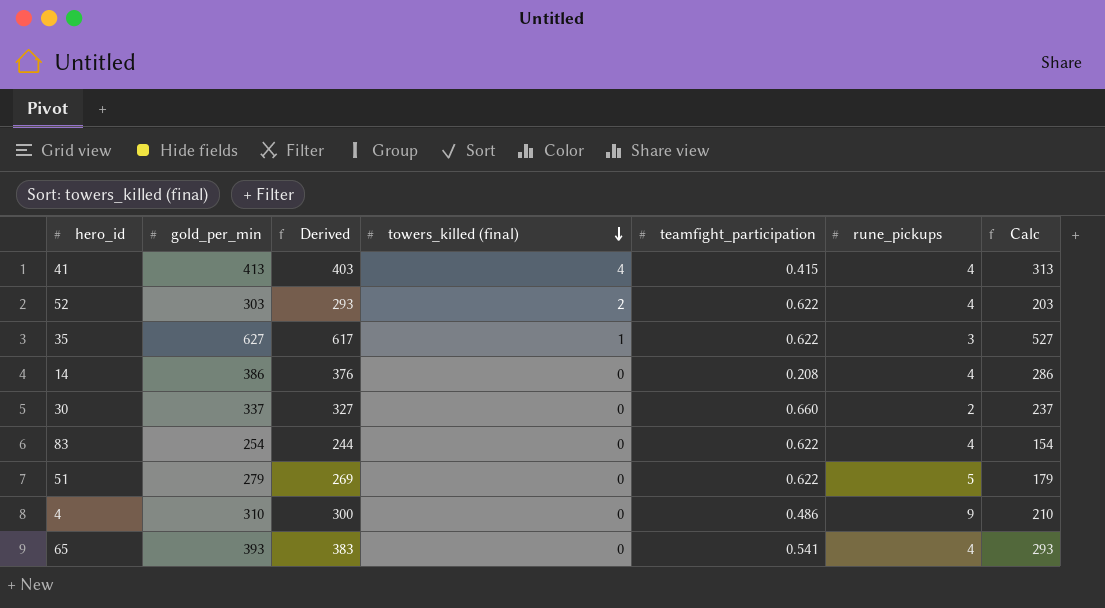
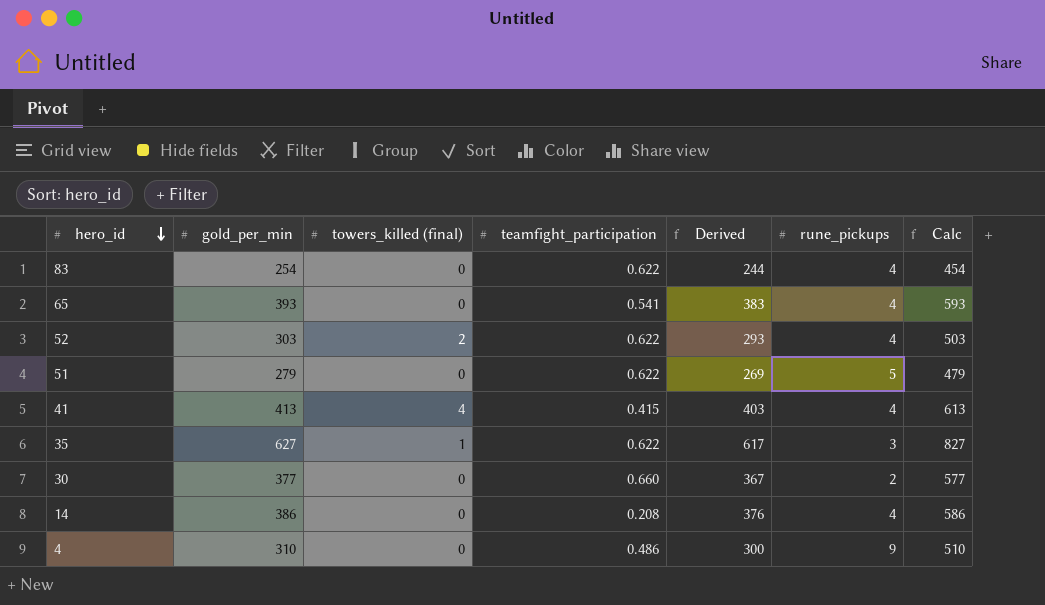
row order: towers_killed (final) descending -> hero_id descending
column Derived | position: 3 -> 5
column Calc | formula: [gold_per_min] - 100 -> [gold_per_min] + 200
30 | gold_per_min: 337 -> 377
30 | Derived: 327 -> 367

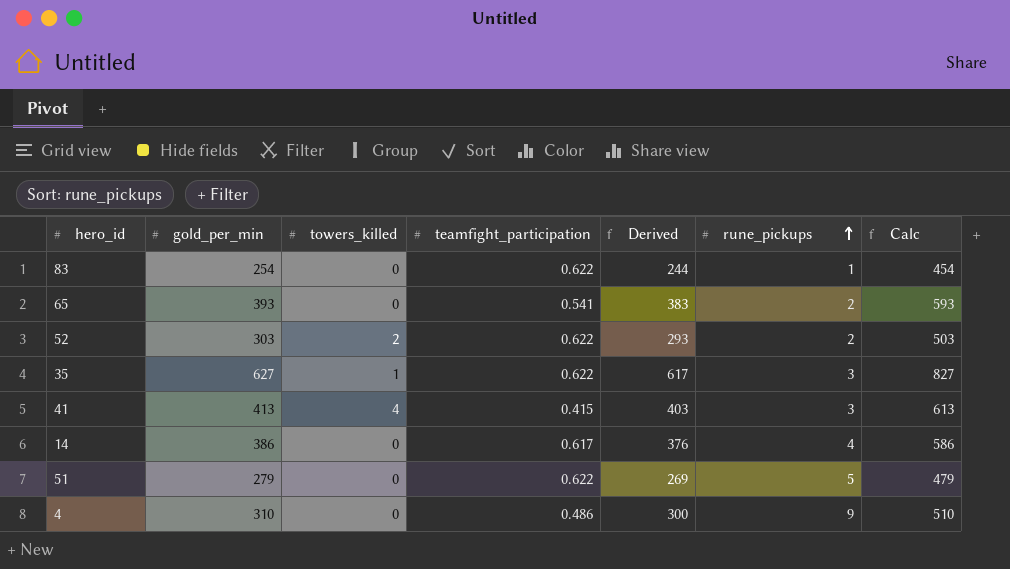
row order: hero_id descending -> rune_pickups ascending
column name: towers_killed (final) -> towers_killed
row 30: 377 | 0 | 0.660 | 367 | 2 | 577 -> none
83 | rune_pickups: 4 -> 1
65 | rune_pickups: 4 -> 2
52 | rune_pickups: 4 -> 2
41 | rune_pickups: 4 -> 3
14 | teamfight_participation: 0.208 -> 0.617

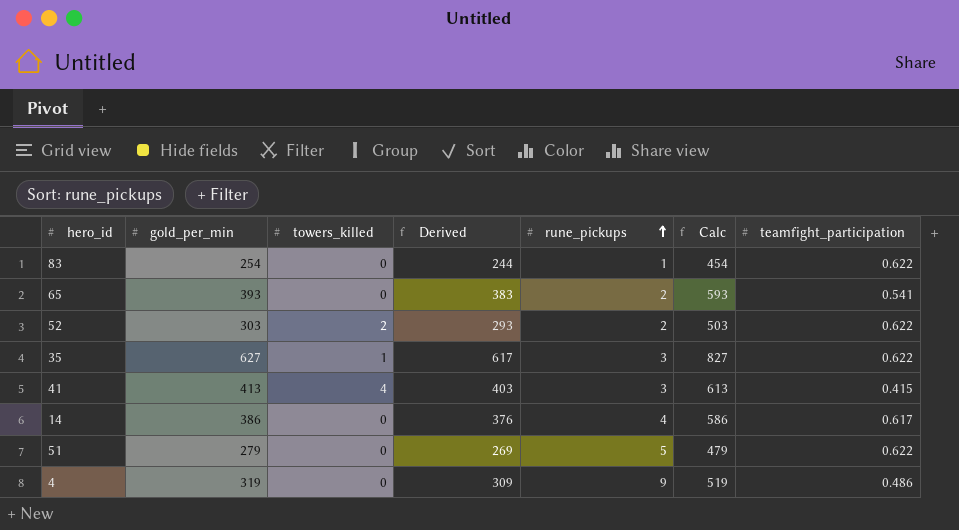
column teamfight_participation | position: 4 -> 7
4 | gold_per_min: 310 -> 319
4 | Derived: 300 -> 309
4 | Calc: 510 -> 519

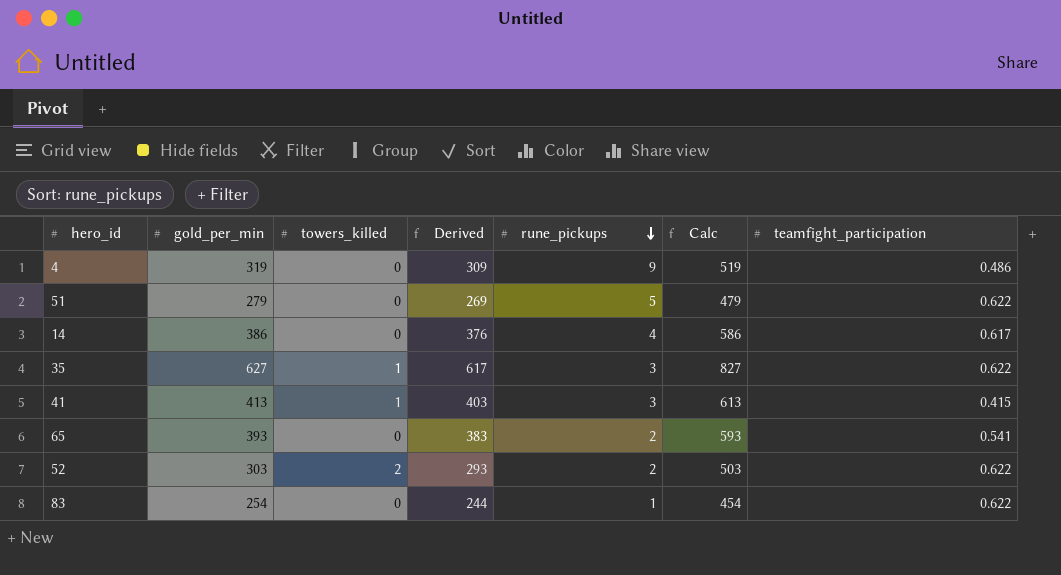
row order: rune_pickups ascending -> rune_pickups descending
41 | towers_killed: 4 -> 1

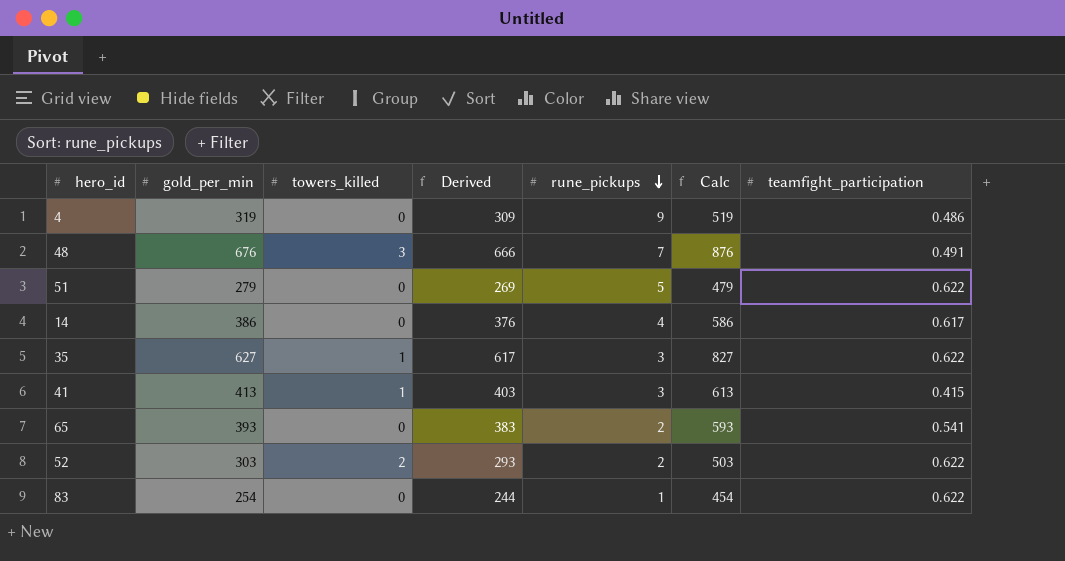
row 48: none -> 676 | 3 | 666 | 7 | 876 | 0.491

